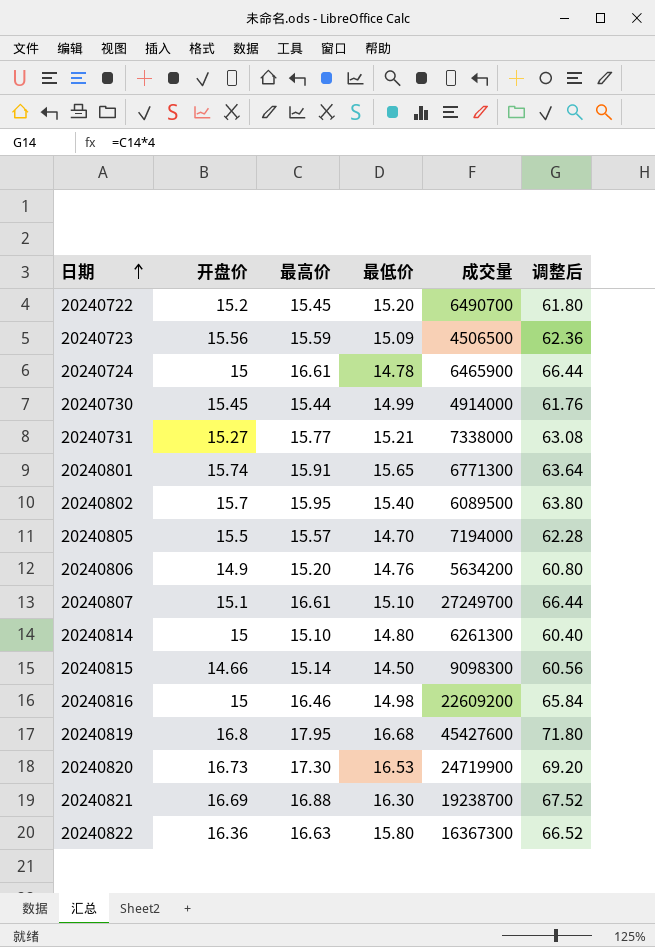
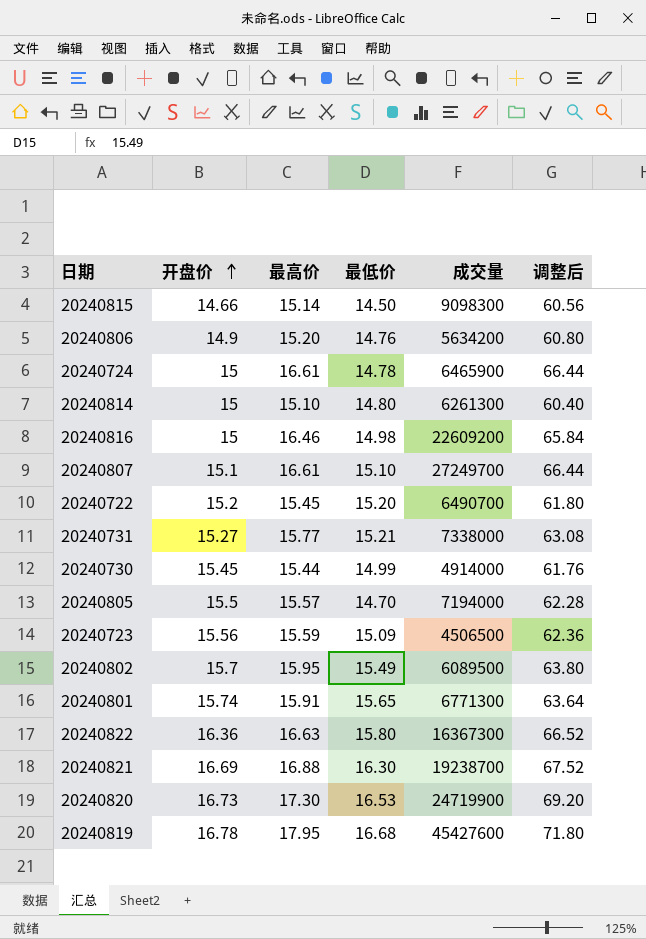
row order: 日期 ascending -> 开盘价 ascending
20240802 | 最低价: 15.40 -> 15.49
20240819 | 开盘价: 16.8 -> 16.78

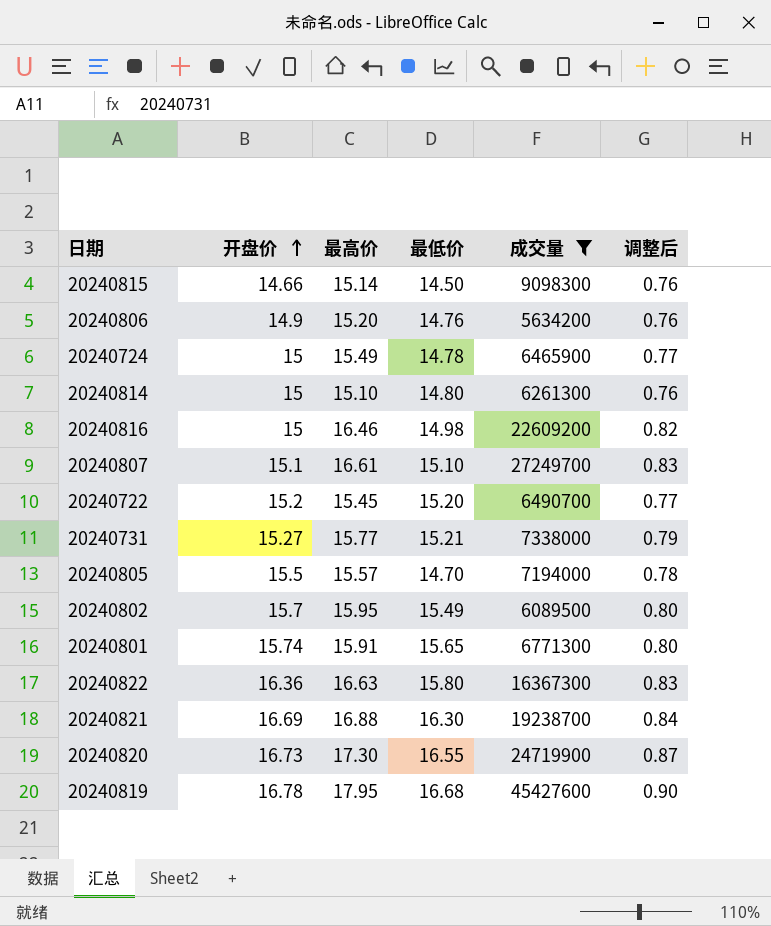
filter: none -> 成交量 >= 5634200
column 调整后 | formula: [最高价] * 4 -> [最高价] * 0.05
20240724 | 最高价: 16.61 -> 15.49
20240820 | 最低价: 16.53 -> 16.55

